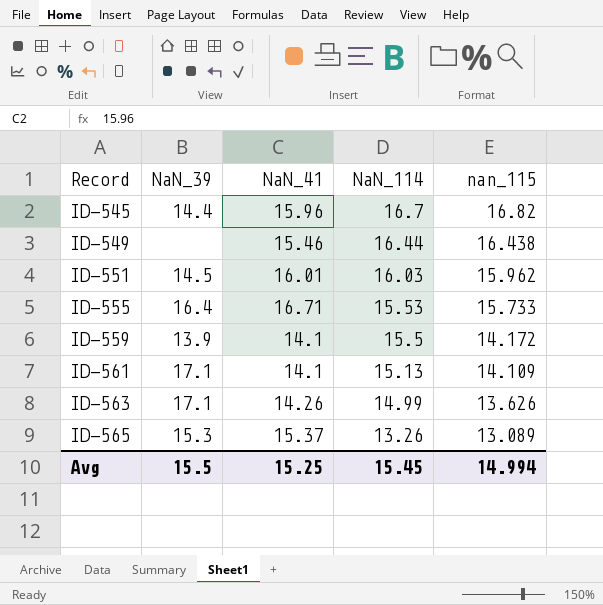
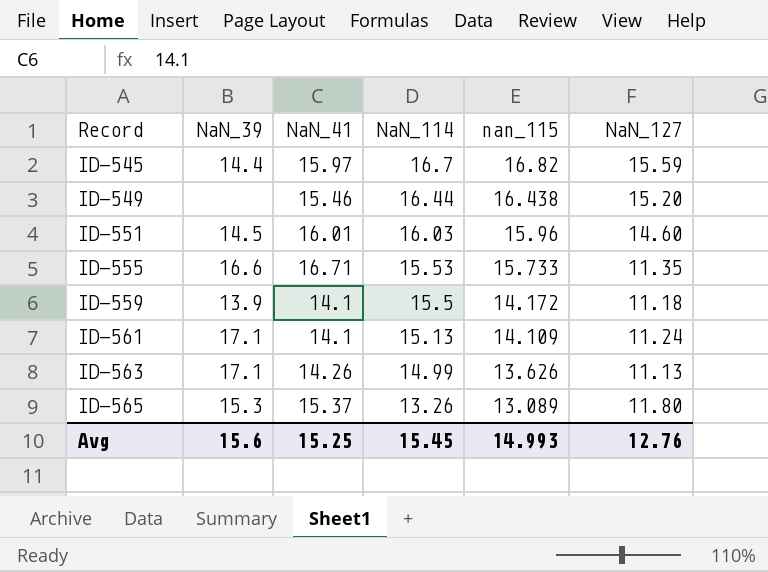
column NaN_127 | position: none -> 6
ID-545 | NaN_41: 15.96 -> 15.97
ID-551 | nan_115: 15.962 -> 15.96
ID-555 | NaN_39: 16.4 -> 16.6
Avg | NaN_39: 15.5 -> 15.6
Avg | nan_115: 14.994 -> 14.993

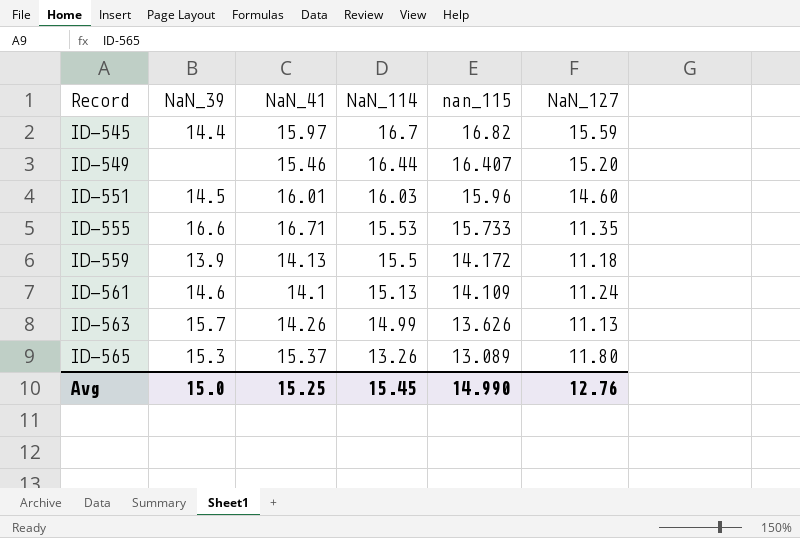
ID-549 | nan_115: 16.438 -> 16.407
ID-559 | NaN_41: 14.1 -> 14.13
ID-561 | NaN_39: 17.1 -> 14.6
ID-563 | NaN_39: 17.1 -> 15.7
Avg | NaN_39: 15.6 -> 15.0
Avg | nan_115: 14.993 -> 14.990

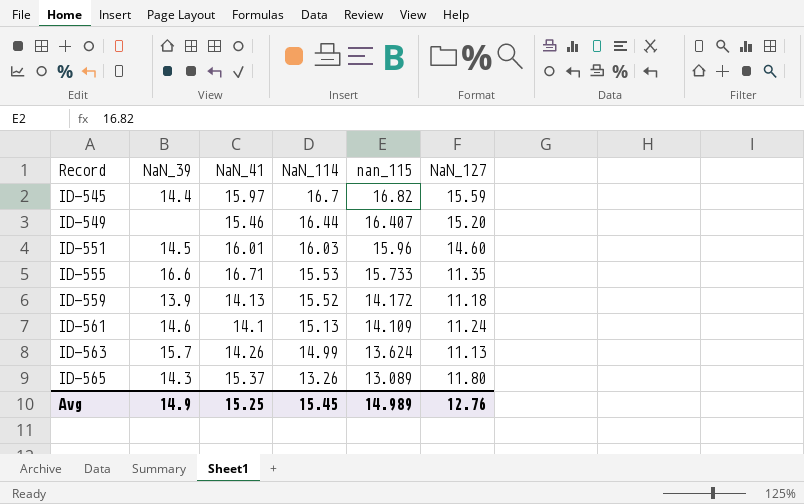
ID-559 | NaN_114: 15.5 -> 15.52
ID-563 | nan_115: 13.626 -> 13.624
ID-565 | NaN_39: 15.3 -> 14.3
Avg | NaN_39: 15.0 -> 14.9
Avg | nan_115: 14.990 -> 14.989

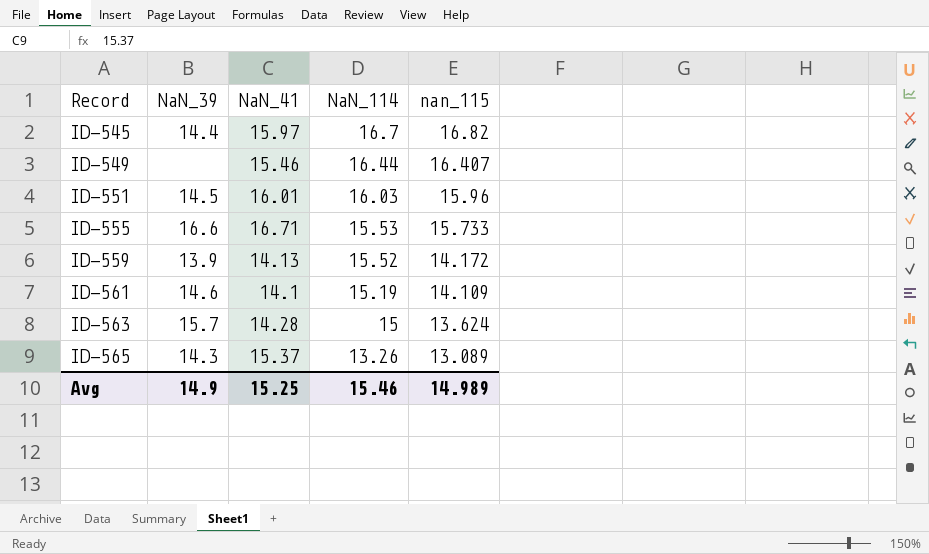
column NaN_127 | position: 6 -> none
ID-561 | NaN_114: 15.13 -> 15.19
ID-563 | NaN_41: 14.26 -> 14.28
ID-563 | NaN_114: 14.99 -> 15
Avg | NaN_114: 15.45 -> 15.46

